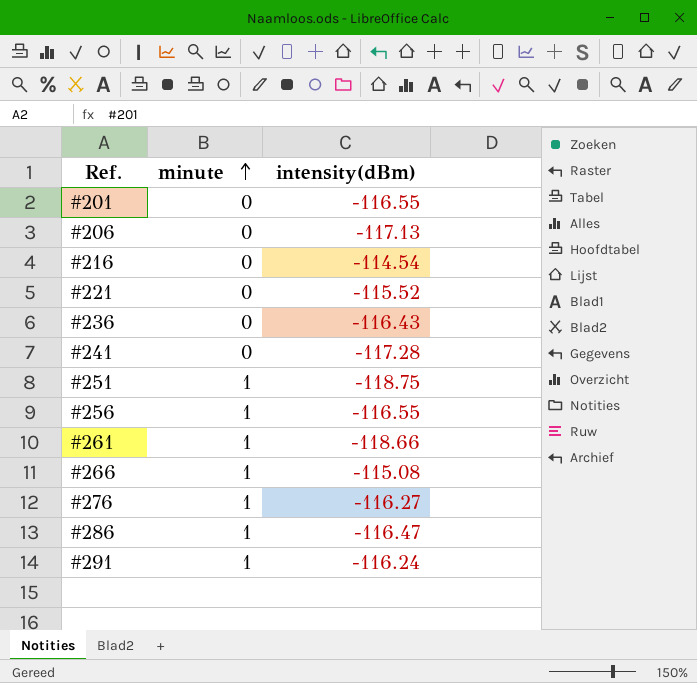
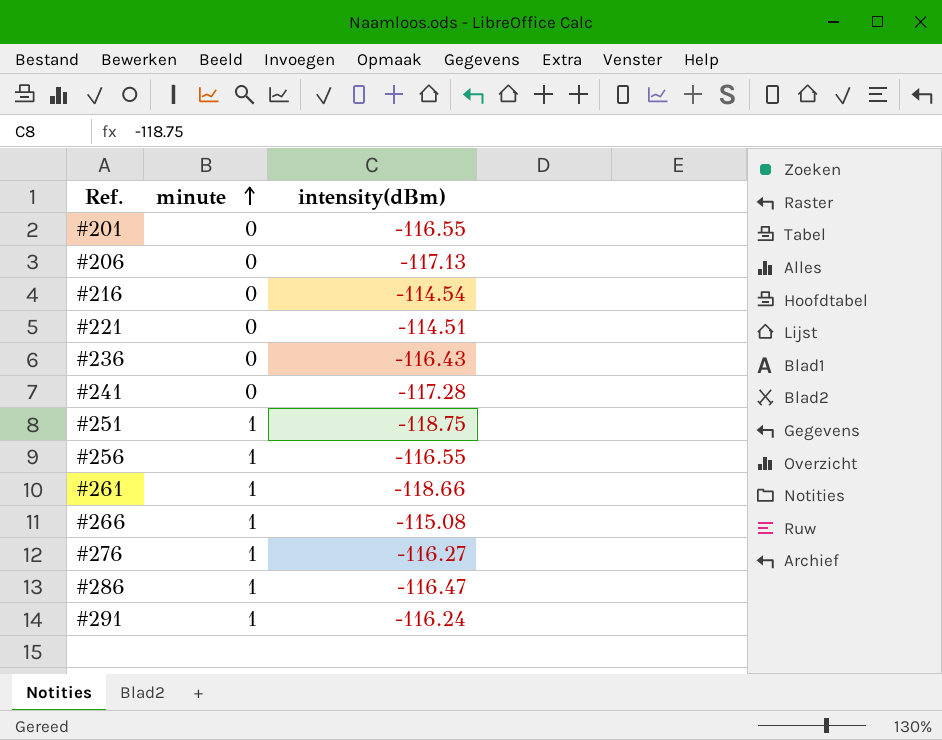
#221 | intensity(dBm): -115.52 -> -114.51

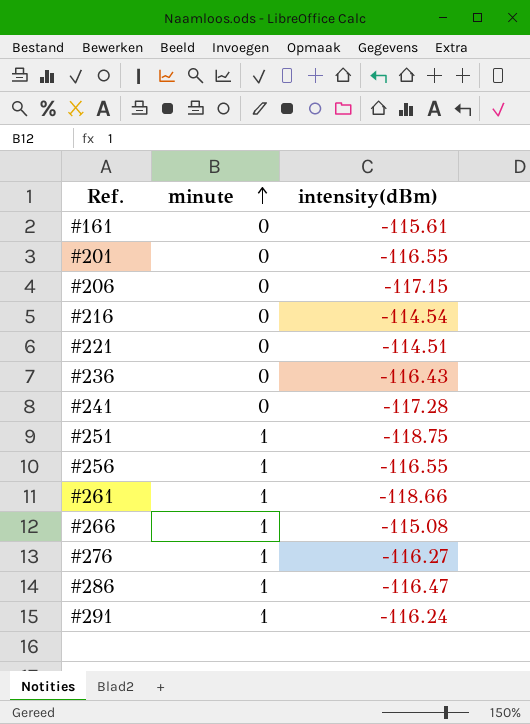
row #161: none -> 0 | -115.61
#206 | intensity(dBm): -117.13 -> -117.15

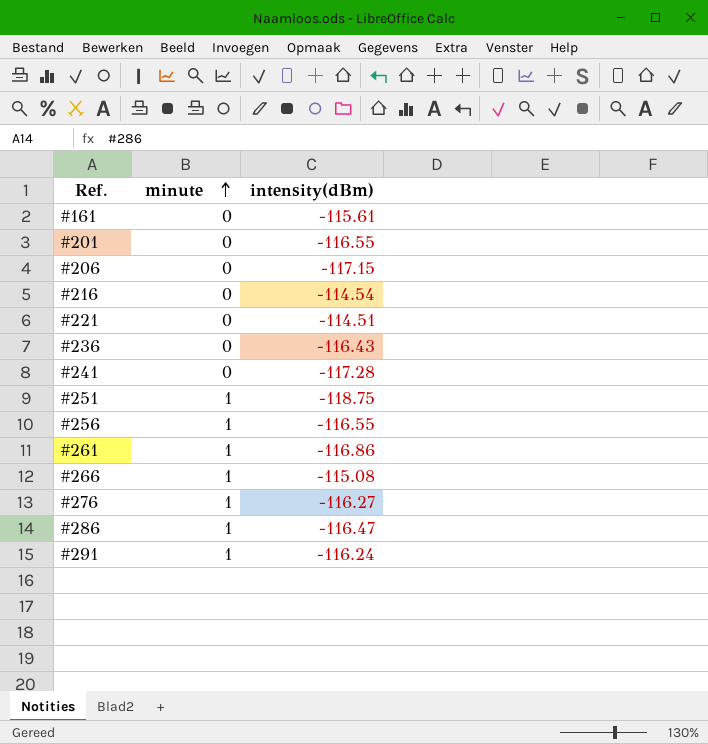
#261 | intensity(dBm): -118.66 -> -116.86

